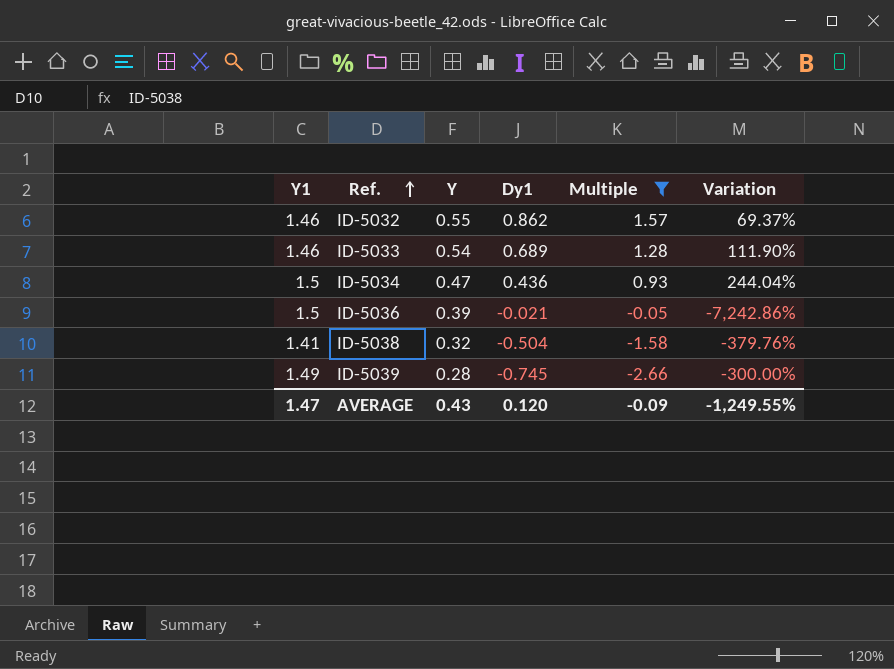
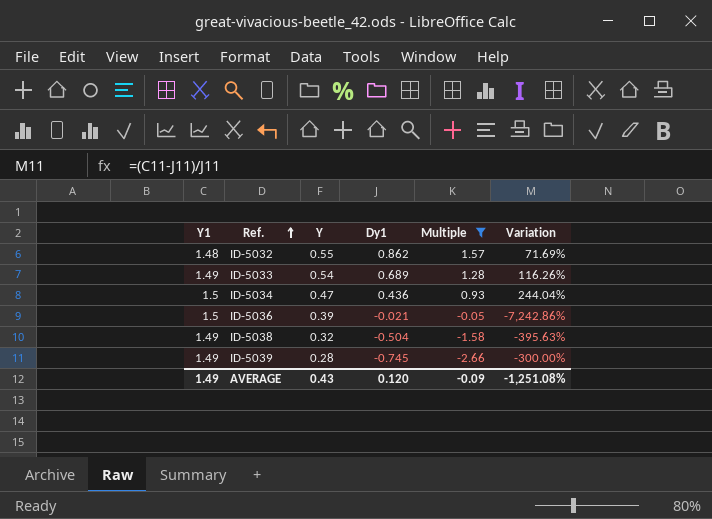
ID-5032 | Y1: 1.46 -> 1.48
ID-5032 | Variation: 69.37% -> 71.69%
ID-5033 | Y1: 1.46 -> 1.49
ID-5033 | Variation: 111.90% -> 116.26%
ID-5038 | Y1: 1.41 -> 1.49
ID-5038 | Variation: -379.76% -> -395.63%
AVERAGE | Y1: 1.47 -> 1.49
AVERAGE | Variation: -1,249.55% -> -1,251.08%

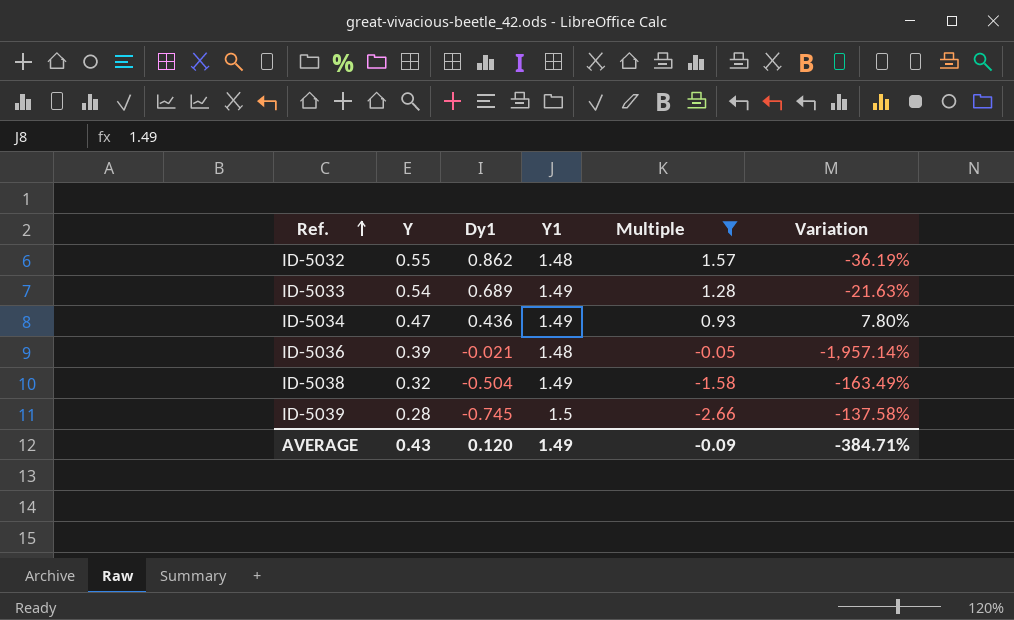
column Y1 | position: 1 -> 4
column Variation | formula: ([Y1] - [Dy1]) / [Dy1] -> ([Y] - [Dy1]) / [Dy1]
ID-5034 | Y1: 1.5 -> 1.49
ID-5036 | Y1: 1.5 -> 1.48
ID-5039 | Y1: 1.49 -> 1.5
AVERAGE | Variation: -1,251.08% -> -384.71%

